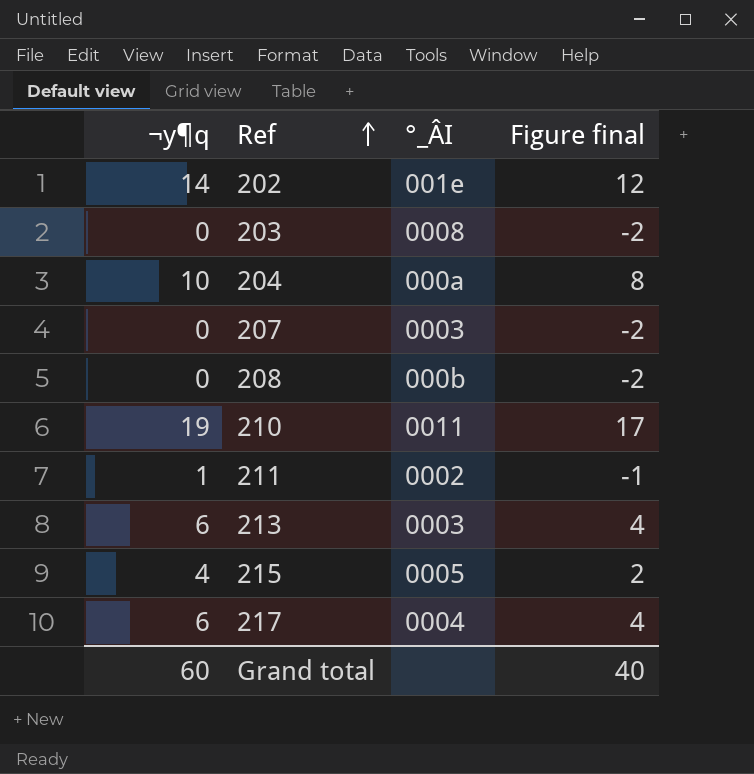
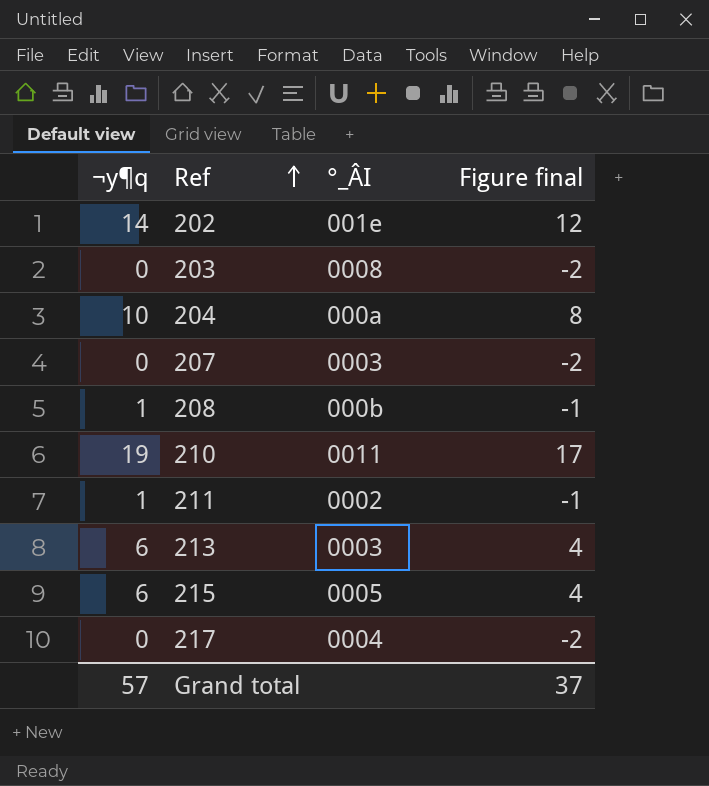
208 | ¬y¶q: 0 -> 1
208 | Figure final: -2 -> -1
215 | ¬y¶q: 4 -> 6
215 | Figure final: 2 -> 4
217 | ¬y¶q: 6 -> 0
217 | Figure final: 4 -> -2
Grand total | ¬y¶q: 60 -> 57
Grand total | Figure final: 40 -> 37

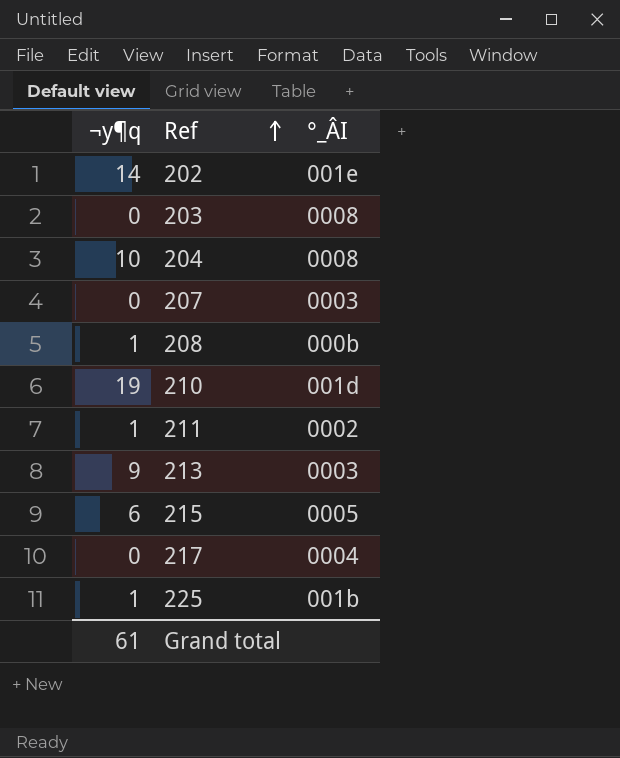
column Figure final | formula: [¬y¶q] - 2 -> none
204 | °_ÂI: 000a -> 0008
210 | °_ÂI: 0011 -> 001d
213 | ¬y¶q: 6 -> 9
row 225: none -> 1 | 001b
Grand total | ¬y¶q: 57 -> 61

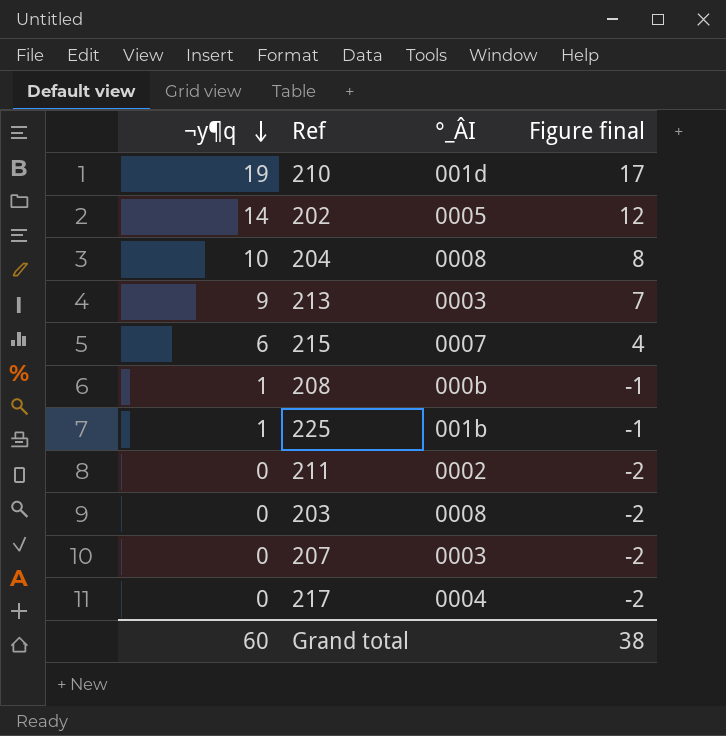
row order: Ref ascending -> ¬y¶q descending
column Figure final | formula: none -> [¬y¶q] - 2
202 | °_ÂI: 001e -> 0005
215 | °_ÂI: 0005 -> 0007
211 | ¬y¶q: 1 -> 0
Grand total | ¬y¶q: 61 -> 60

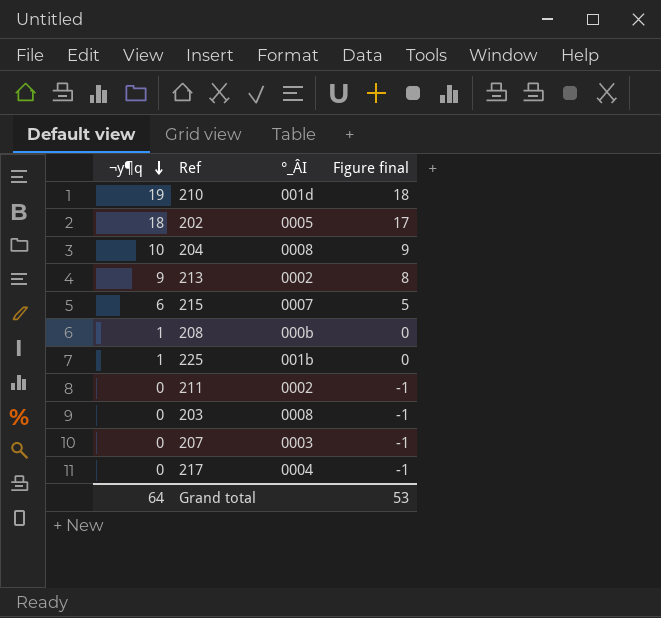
column Figure final | formula: [¬y¶q] - 2 -> [¬y¶q] - 1
202 | ¬y¶q: 14 -> 18
213 | °_ÂI: 0003 -> 0002
Grand total | ¬y¶q: 60 -> 64
Grand total | Figure final: 38 -> 53

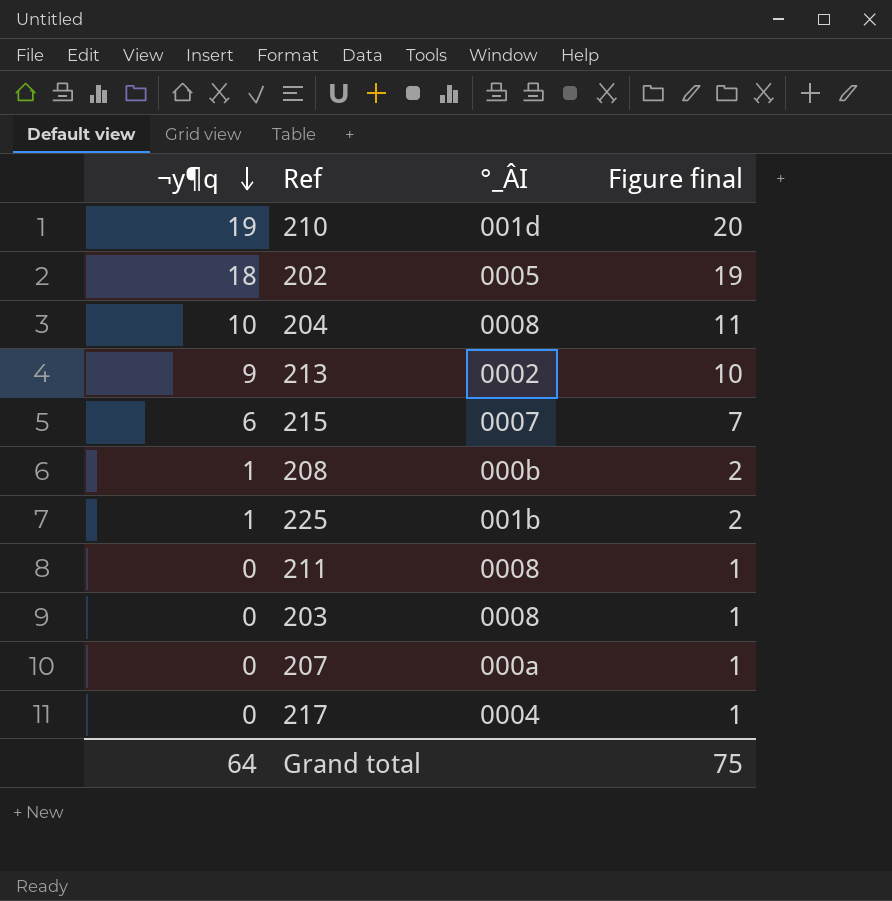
column Figure final | formula: [¬y¶q] - 1 -> [¬y¶q] + 1
211 | °_ÂI: 0002 -> 0008
207 | °_ÂI: 0003 -> 000a
Grand total | Figure final: 53 -> 75

